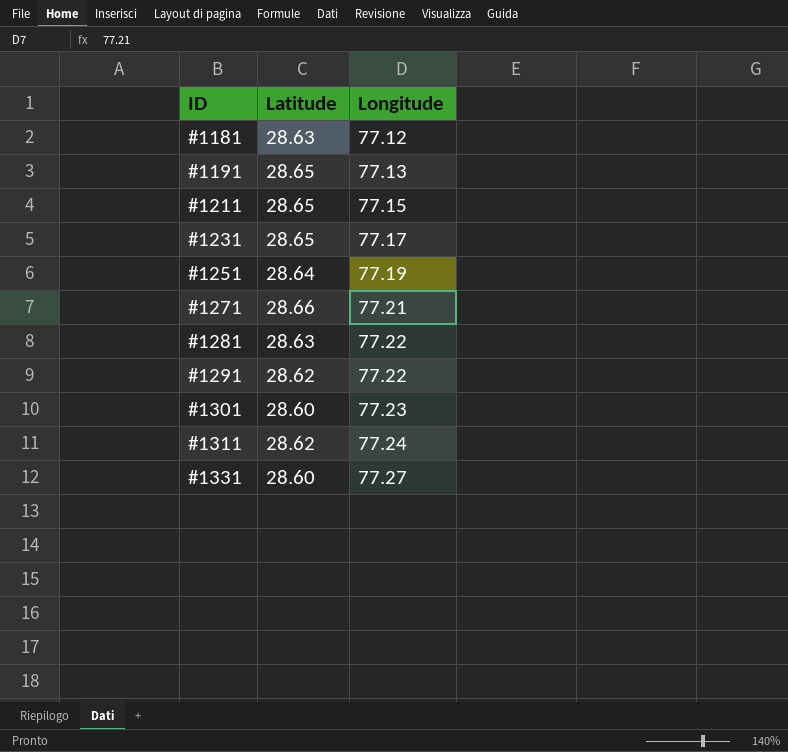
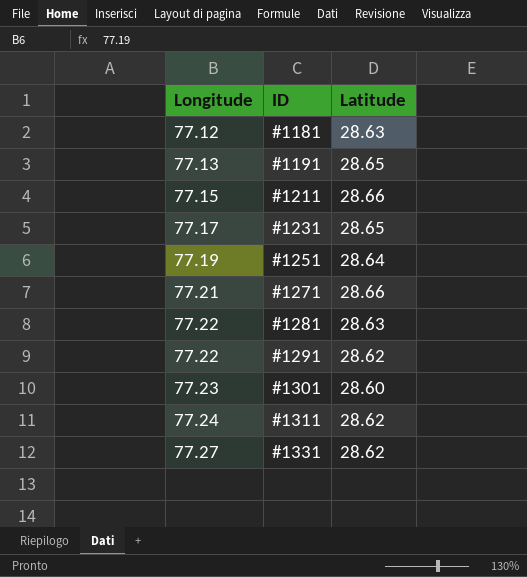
column Longitude | position: 3 -> 1
#1211 | Latitude: 28.65 -> 28.66
#1331 | Latitude: 28.60 -> 28.62

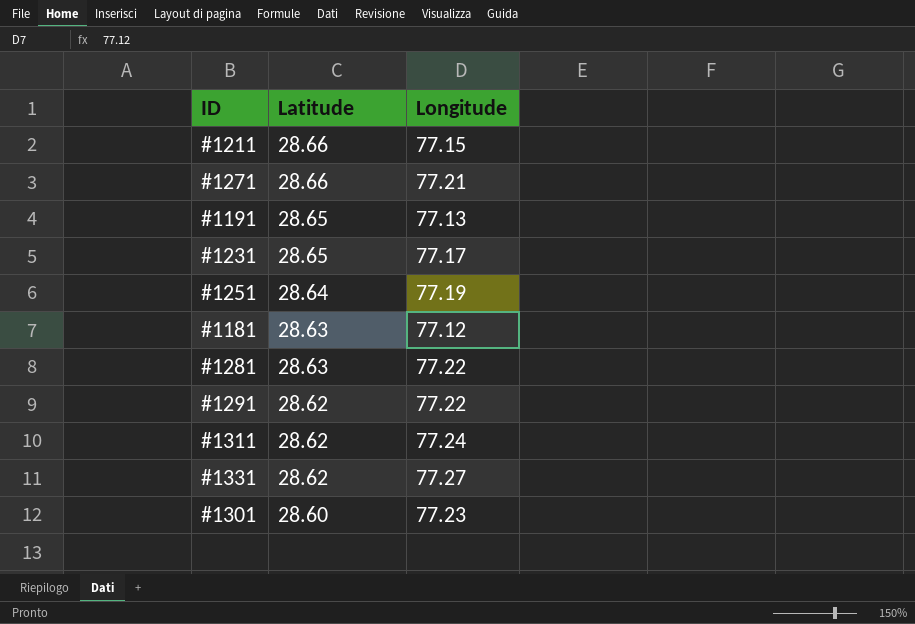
row order: Longitude ascending -> Latitude descending
column Longitude | position: 1 -> 3

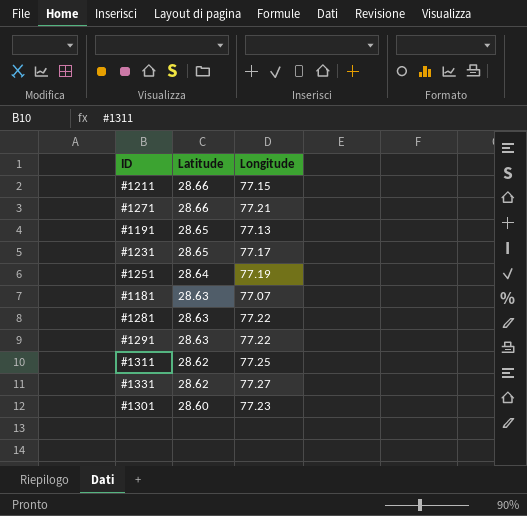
#1181 | Longitude: 77.12 -> 77.07
#1291 | Latitude: 28.62 -> 28.63
#1311 | Longitude: 77.24 -> 77.25

